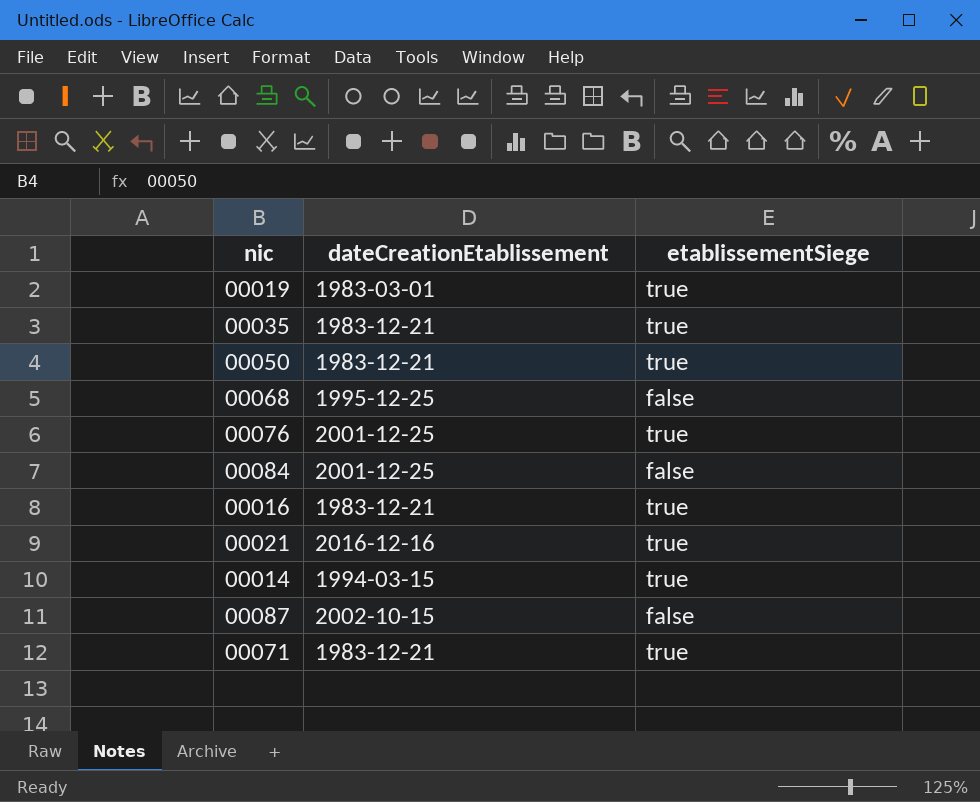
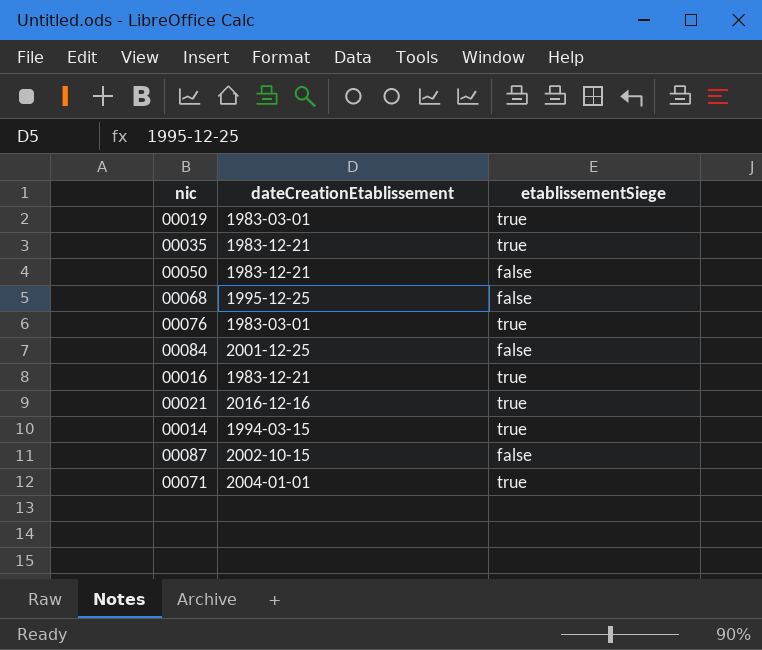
00050 | etablissementSiege: true -> false
00076 | dateCreationEtablissement: 2001-12-25 -> 1983-03-01
00071 | dateCreationEtablissement: 1983-12-21 -> 2004-01-01

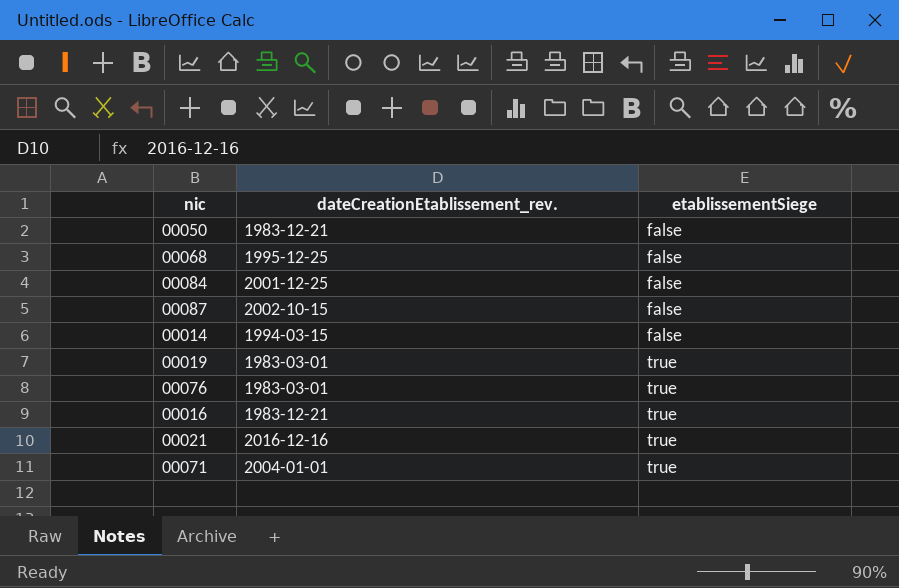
row order: none -> etablissementSiege ascending
column name: dateCreationEtablissement -> dateCreationEtablissement_rev.
row 00035: 1983-12-21 | true -> none
00014 | etablissementSiege: true -> false

